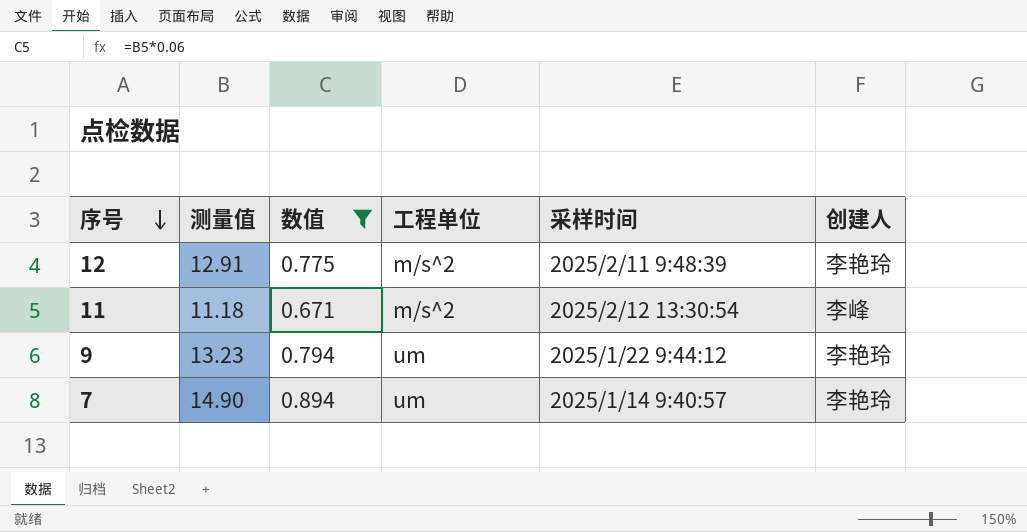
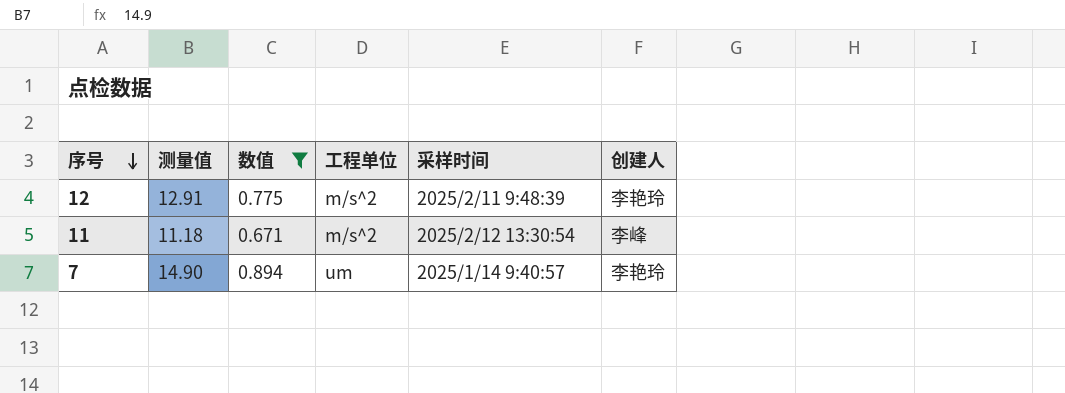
row 9: 13.23 | 0.794 | um | 2025/1/22 9:44:12 | 李艳玲 -> none

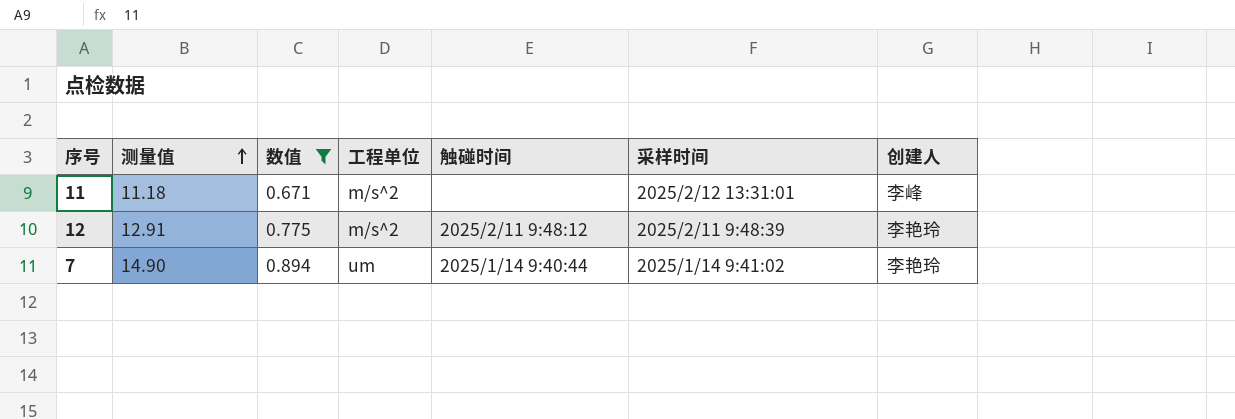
row order: 序号 descending -> 测量值 ascending
column 触碰时间 | position: none -> 5
11 | 采样时间: 2025/2/12 13:30:54 -> 2025/2/12 13:31:01
7 | 采样时间: 2025/1/14 9:40:57 -> 2025/1/14 9:41:02

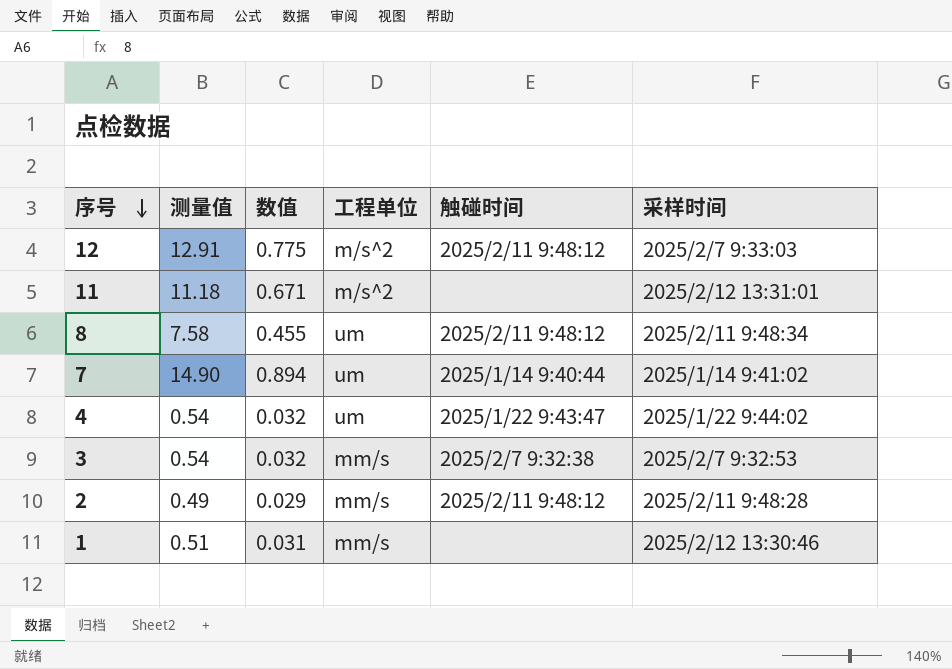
filter: 数值 >= 0.671 -> none
row order: 测量值 ascending -> 序号 descending
column 创建人 | position: 7 -> none
12 | 采样时间: 2025/2/11 9:48:39 -> 2025/2/7 9:33:03

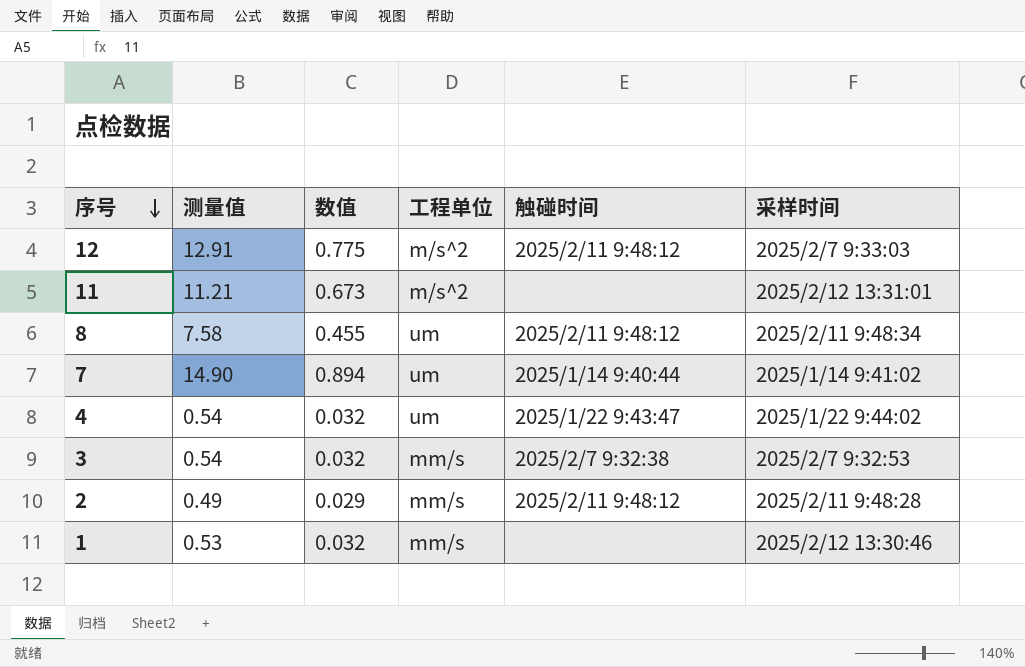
11 | 测量值: 11.18 -> 11.21
11 | 数值: 0.671 -> 0.673
1 | 测量值: 0.51 -> 0.53
1 | 数值: 0.031 -> 0.032

